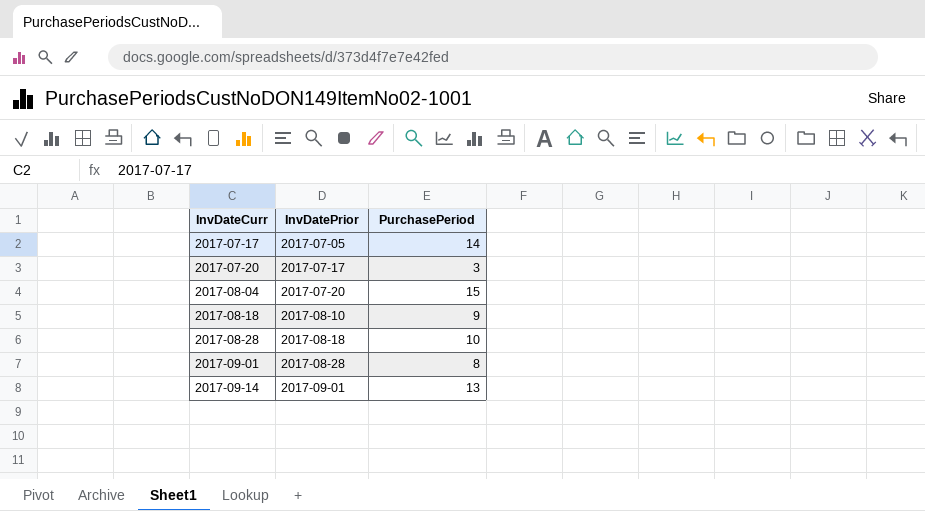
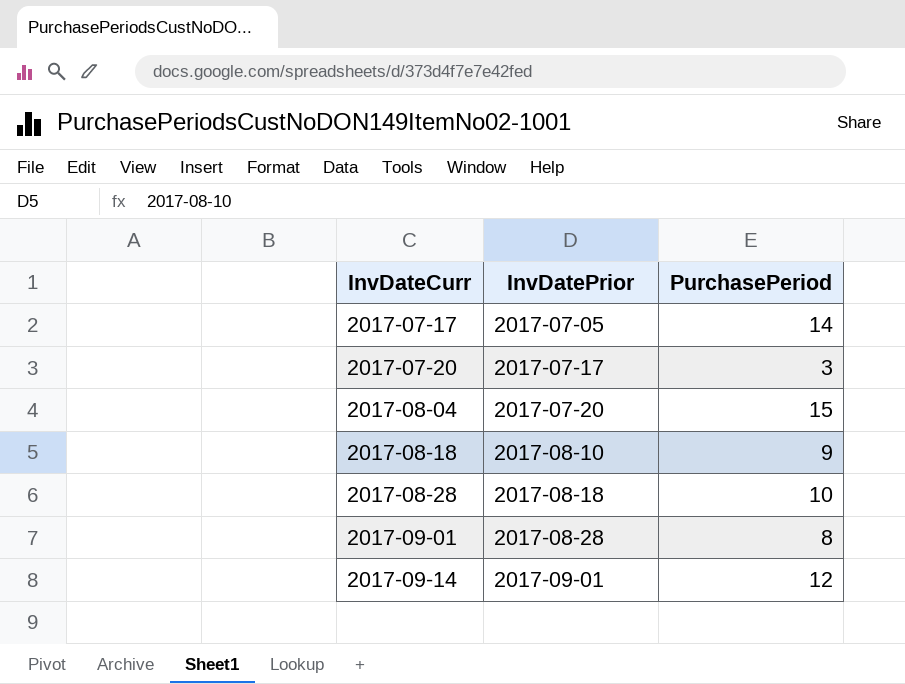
2017-09-14 | PurchasePeriod: 13 -> 12

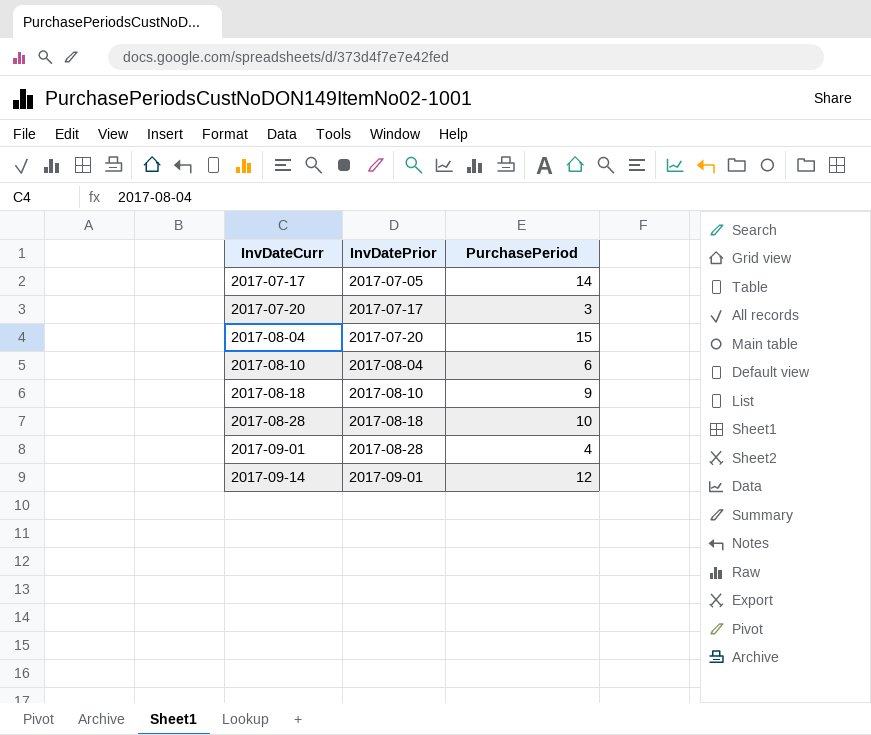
row 2017-08-10: none -> 2017-08-04 | 6
2017-09-01 | PurchasePeriod: 8 -> 4

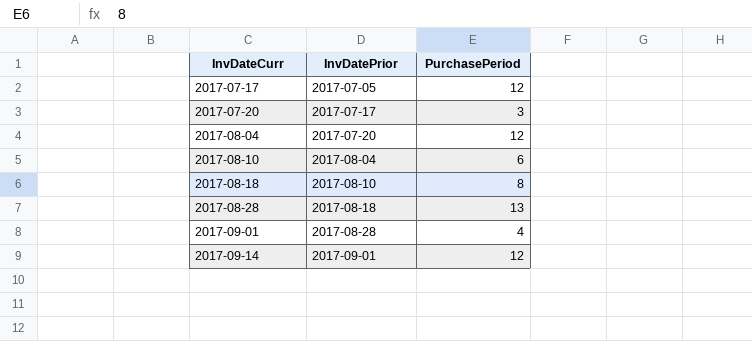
2017-07-17 | PurchasePeriod: 14 -> 12
2017-08-04 | PurchasePeriod: 15 -> 12
2017-08-18 | PurchasePeriod: 9 -> 8
2017-08-28 | PurchasePeriod: 10 -> 13

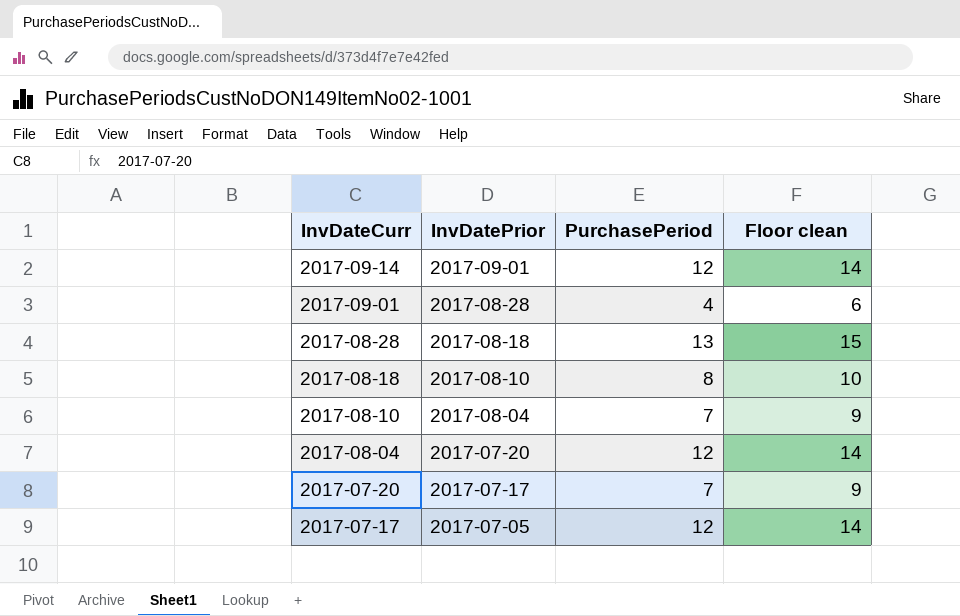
row order: InvDateCurr ascending -> InvDateCurr descending
column Floor clean | formula: none -> [PurchasePeriod] + 2
2017-08-10 | PurchasePeriod: 6 -> 7
2017-07-20 | PurchasePeriod: 3 -> 7

